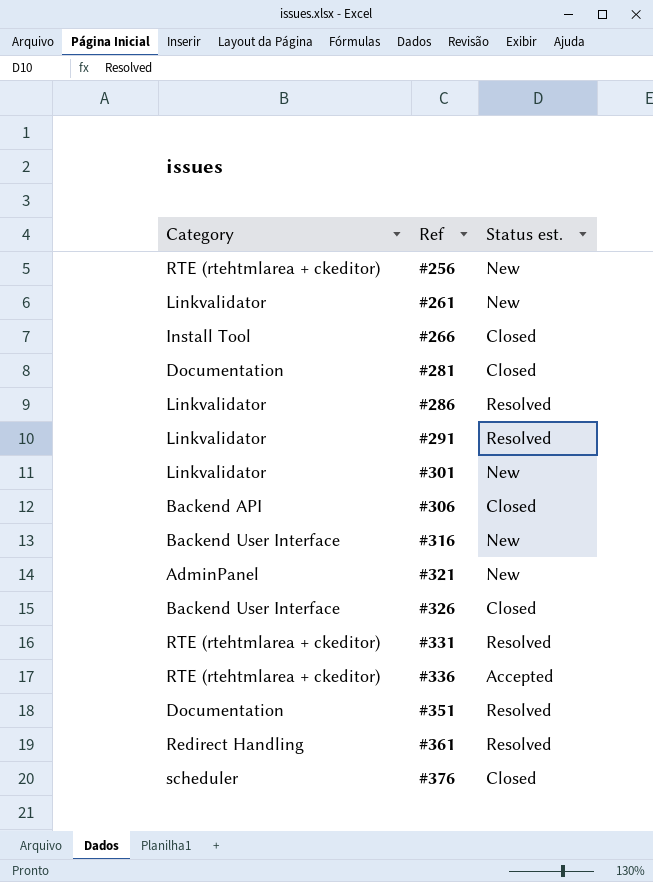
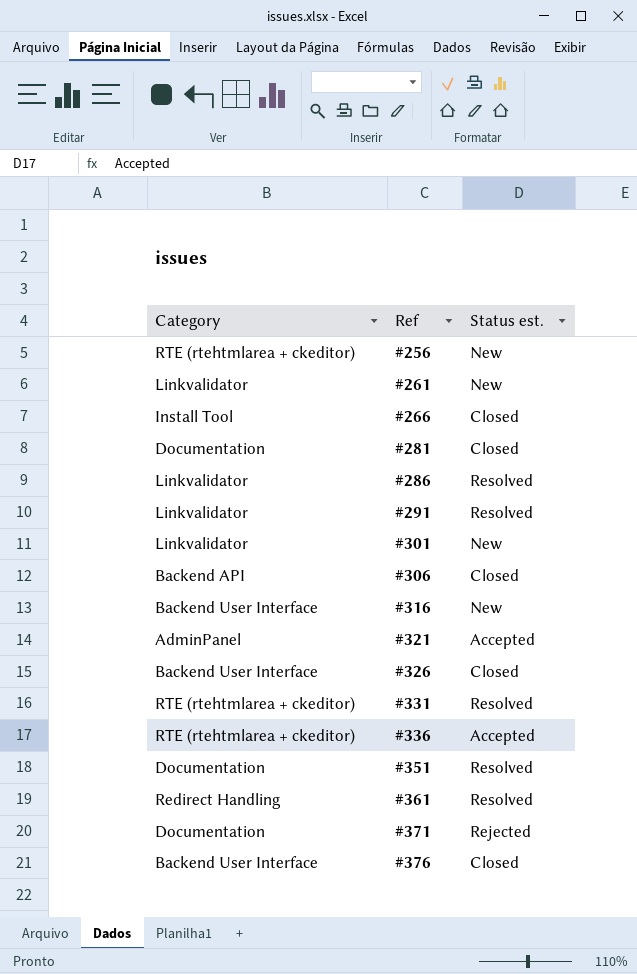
#321 | Status est.: New -> Accepted
row #371: none -> Documentation | Rejected
#376 | Category: scheduler -> Backend User Interface

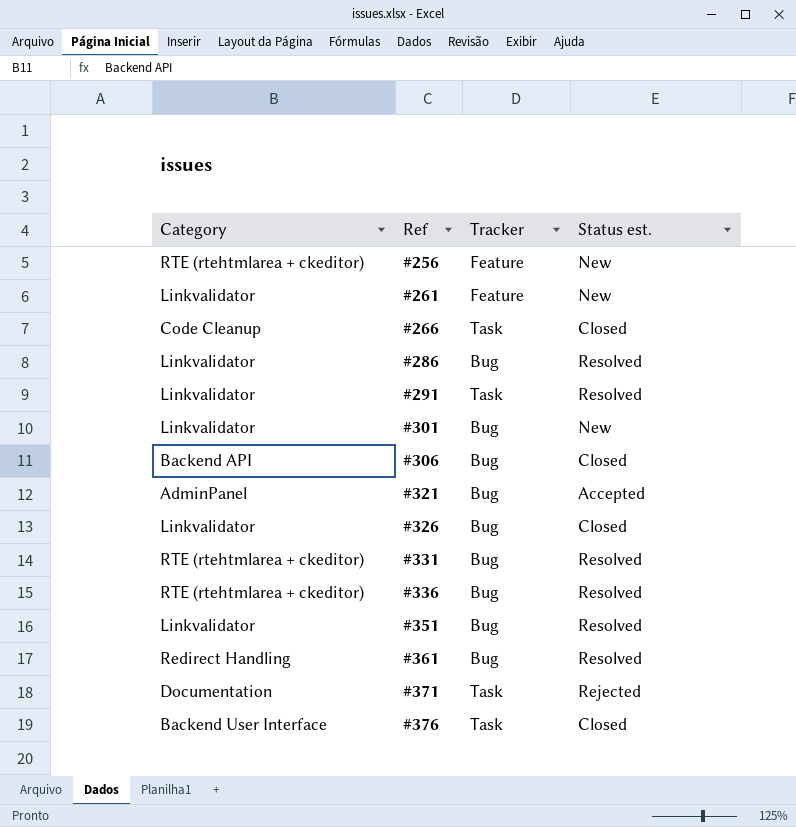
column Tracker | position: none -> 3
row #281: Documentation | Closed -> none
row #316: Backend User Interface | New -> none
#266 | Category: Install Tool -> Code Cleanup
#326 | Category: Backend User Interface -> Linkvalidator
#336 | Status est.: Accepted -> Resolved
#351 | Category: Documentation -> Linkvalidator

